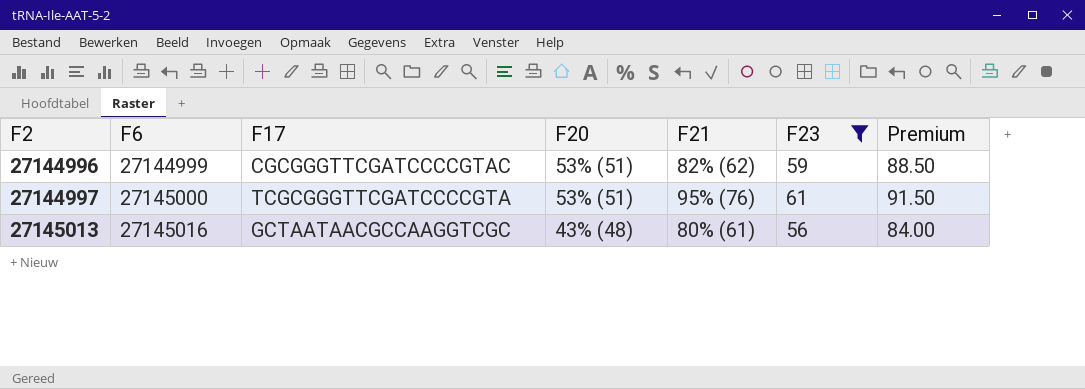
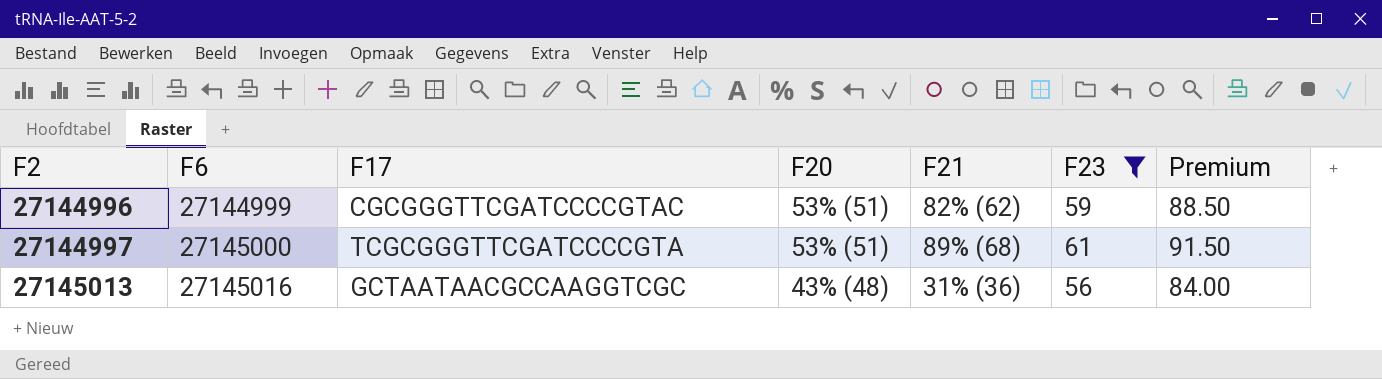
27144997 | F21: 95% (76) -> 89% (68)
27145013 | F21: 80% (61) -> 31% (36)

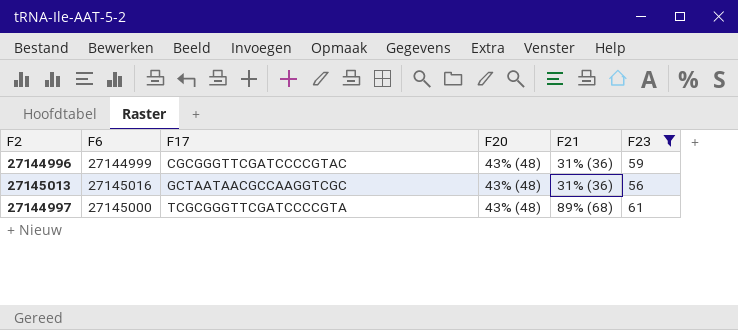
row order: F2 ascending -> F17 ascending
column Premium | formula: [F23] * 1.5 -> none
27144996 | F20: 53% (51) -> 43% (48)
27144996 | F21: 82% (62) -> 31% (36)
27144997 | F20: 53% (51) -> 43% (48)

